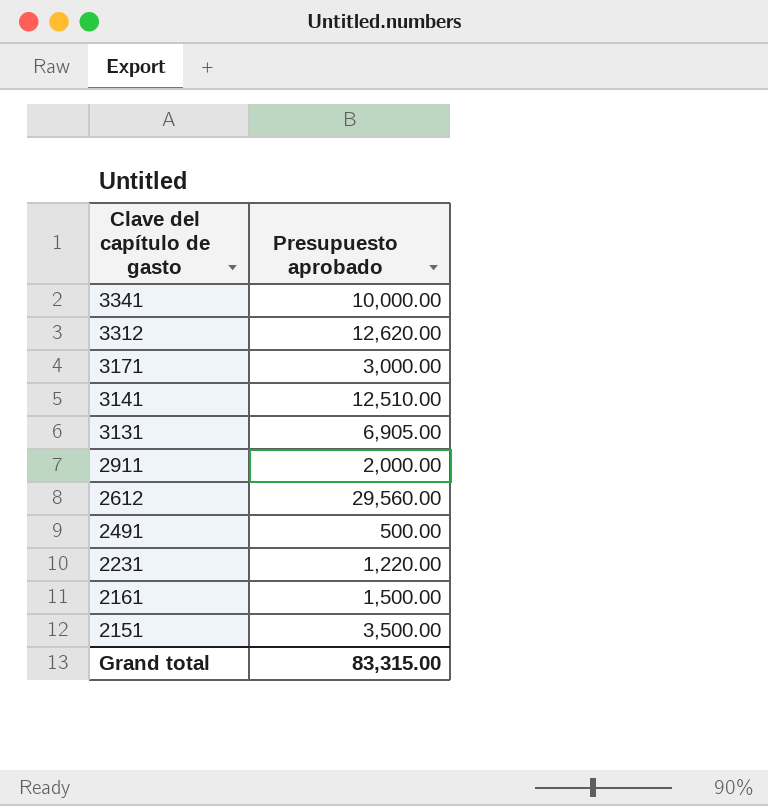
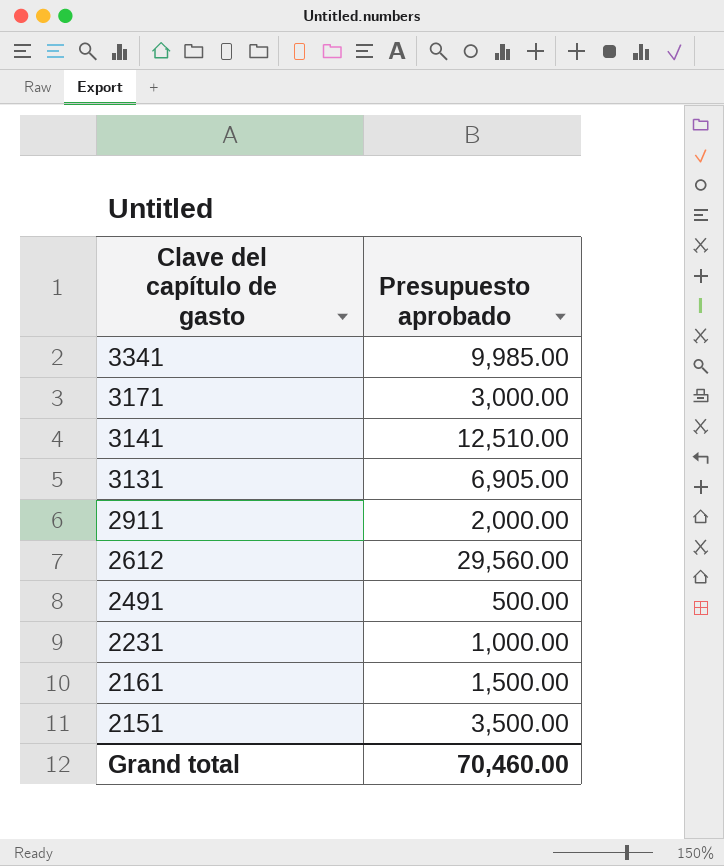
row 3312: 12,620.00 -> none
3341 | Presupuesto aprobado: 10,000.00 -> 9,985.00
2231 | Presupuesto aprobado: 1,220.00 -> 1,000.00
Grand total | Presupuesto aprobado: 83,315.00 -> 70,460.00

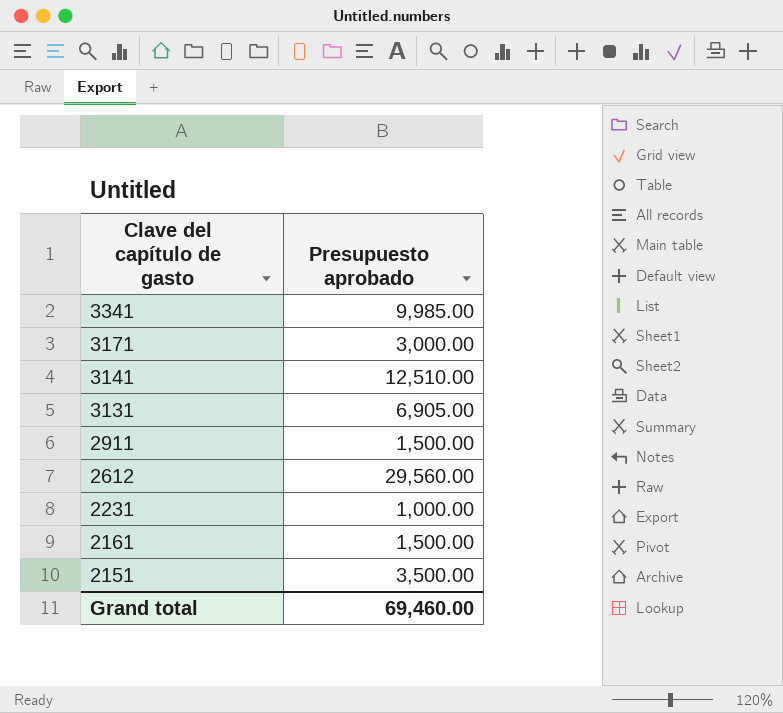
row 2491: 500.00 -> none
2911 | Presupuesto aprobado: 2,000.00 -> 1,500.00
Grand total | Presupuesto aprobado: 70,460.00 -> 69,460.00

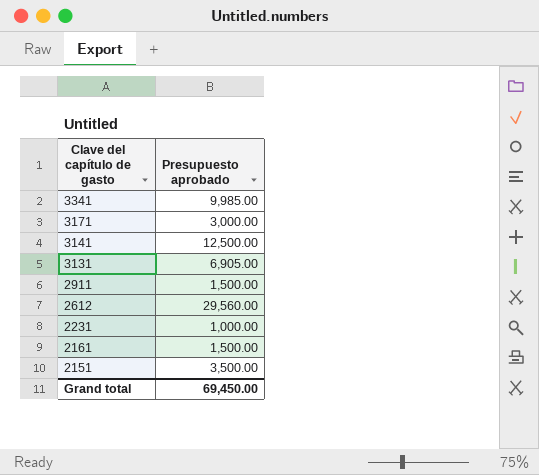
3141 | Presupuesto aprobado: 12,510.00 -> 12,500.00
Grand total | Presupuesto aprobado: 69,460.00 -> 69,450.00

